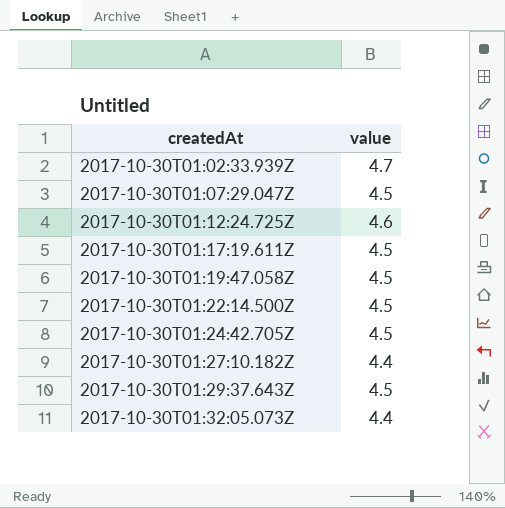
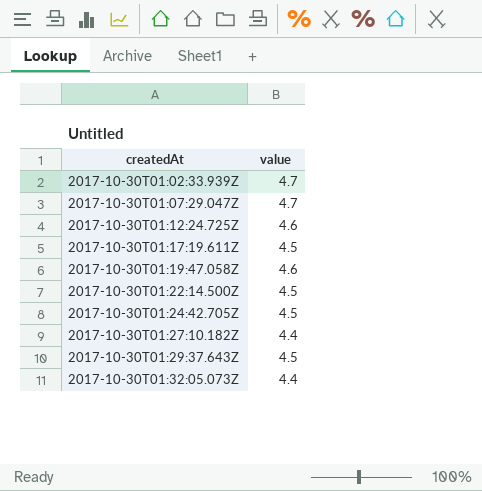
2017-10-30T01:07:29.047Z | value: 4.5 -> 4.7
2017-10-30T01:19:47.058Z | value: 4.5 -> 4.6

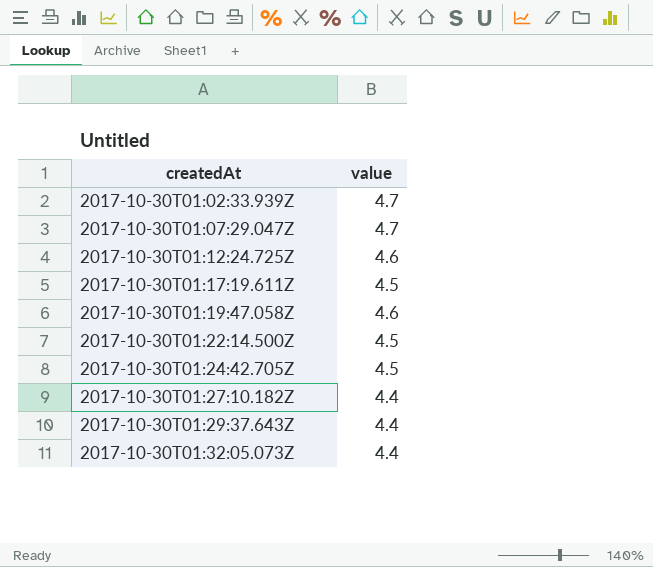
2017-10-30T01:29:37.643Z | value: 4.5 -> 4.4

